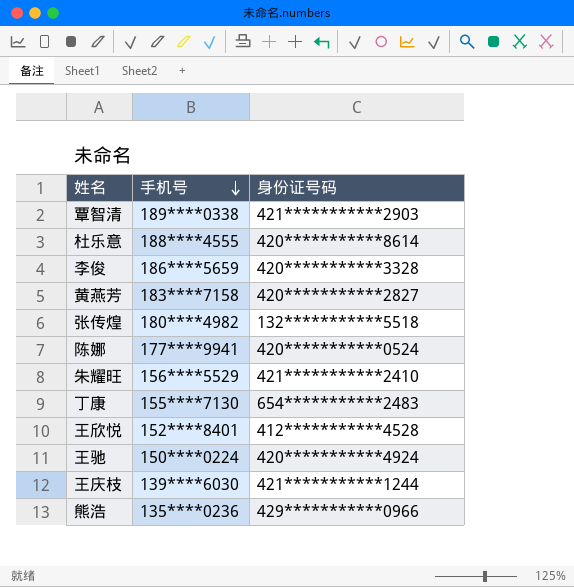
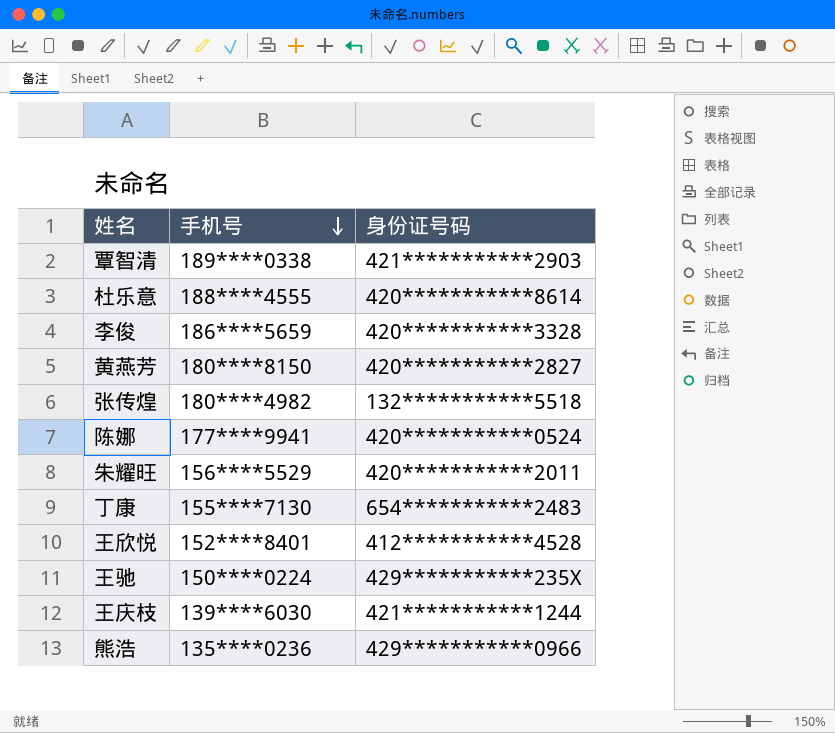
黄燕芳 | 手机号: 183****7158 -> 180****8150
朱耀旺 | 身份证号码: 421***********2410 -> 420***********2011
王驰 | 身份证号码: 420***********4924 -> 429***********235X

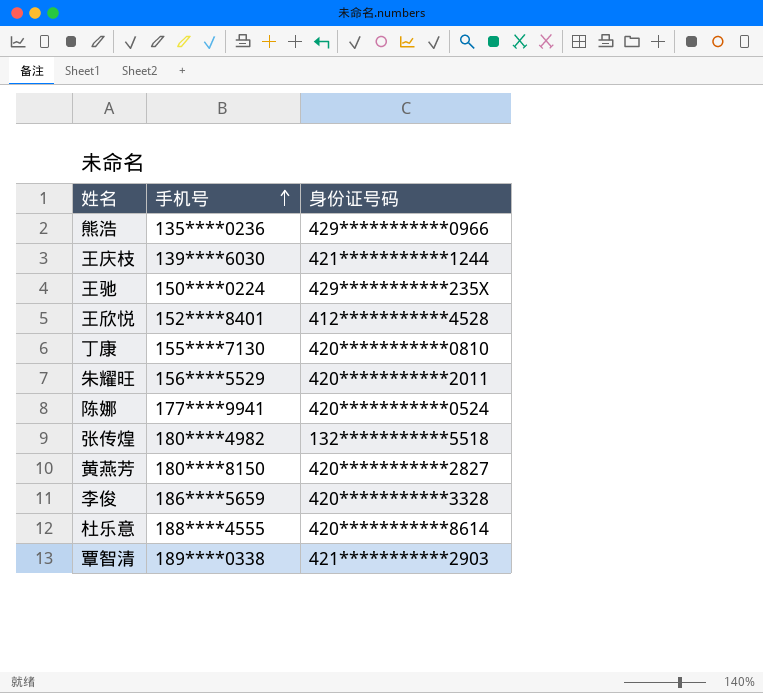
row order: 手机号 descending -> 手机号 ascending
丁康 | 身份证号码: 654***********2483 -> 420***********0810

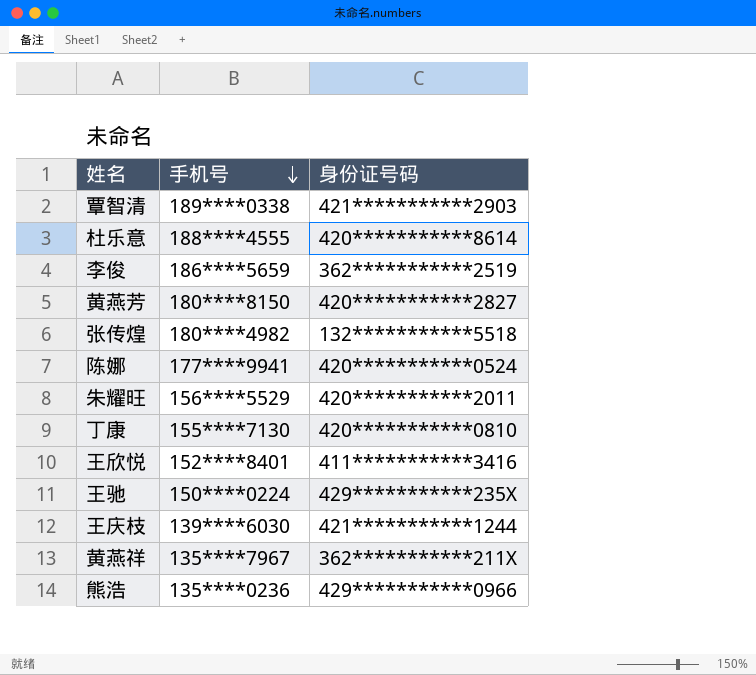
row order: 手机号 ascending -> 手机号 descending
李俊 | 身份证号码: 420***********3328 -> 362***********2519
王欣悦 | 身份证号码: 412***********4528 -> 411***********3416
row 黄燕祥: none -> 135****7967 | 362***********211X

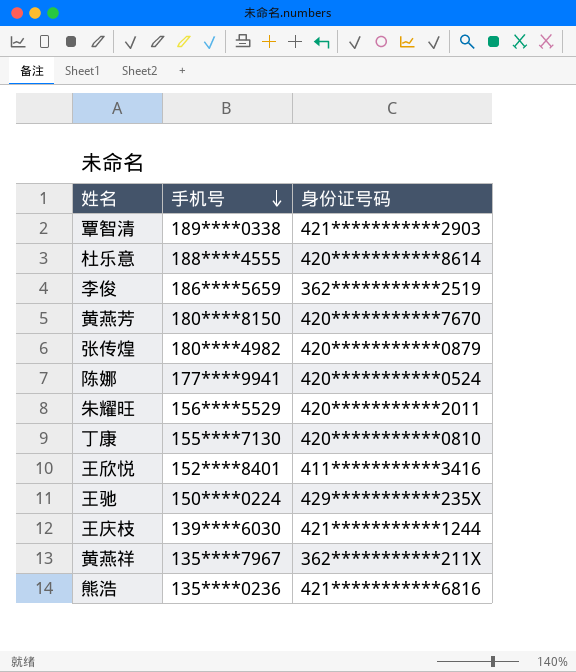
黄燕芳 | 身份证号码: 420***********2827 -> 420***********7670
张传煌 | 身份证号码: 132***********5518 -> 420***********0879
熊浩 | 身份证号码: 429***********0966 -> 421***********6816

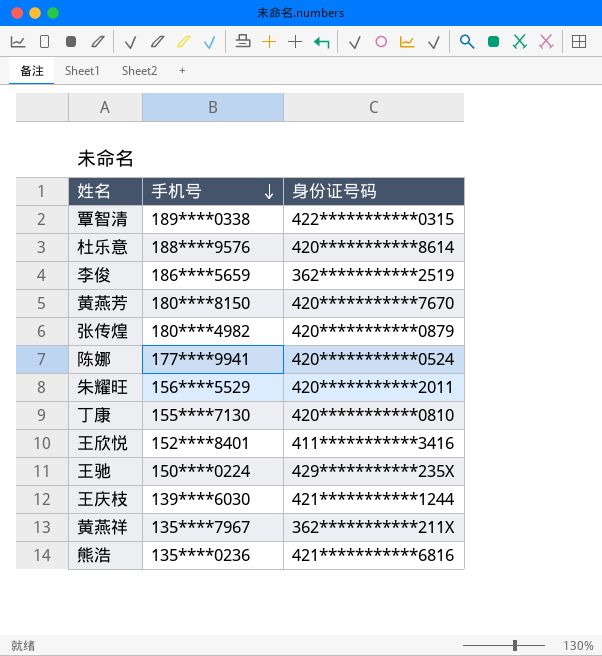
覃智清 | 身份证号码: 421***********2903 -> 422***********0315
杜乐意 | 手机号: 188****4555 -> 188****9576

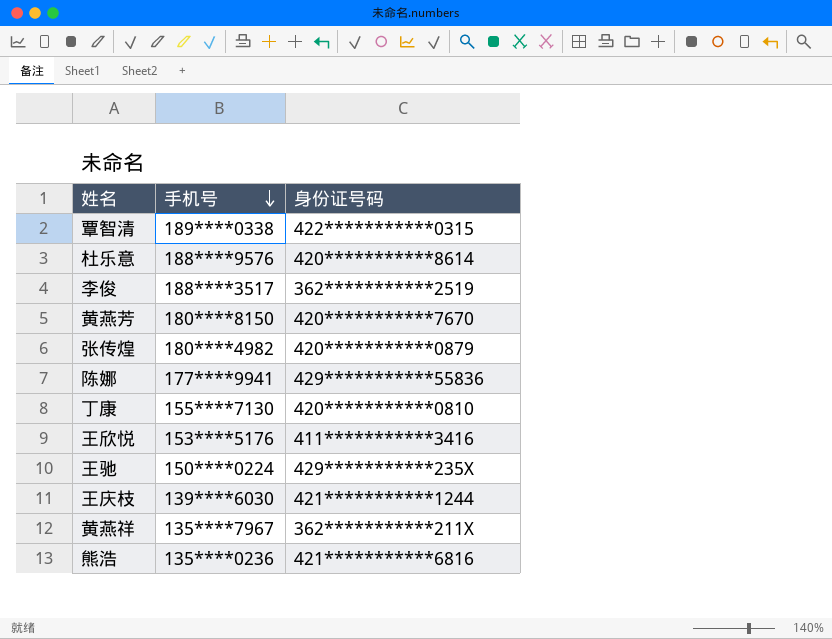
row 朱耀旺: 156****5529 | 420***********2011 -> none
李俊 | 手机号: 186****5659 -> 188****3517
陈娜 | 身份证号码: 420***********0524 -> 429***********55836
王欣悦 | 手机号: 152****8401 -> 153****5176

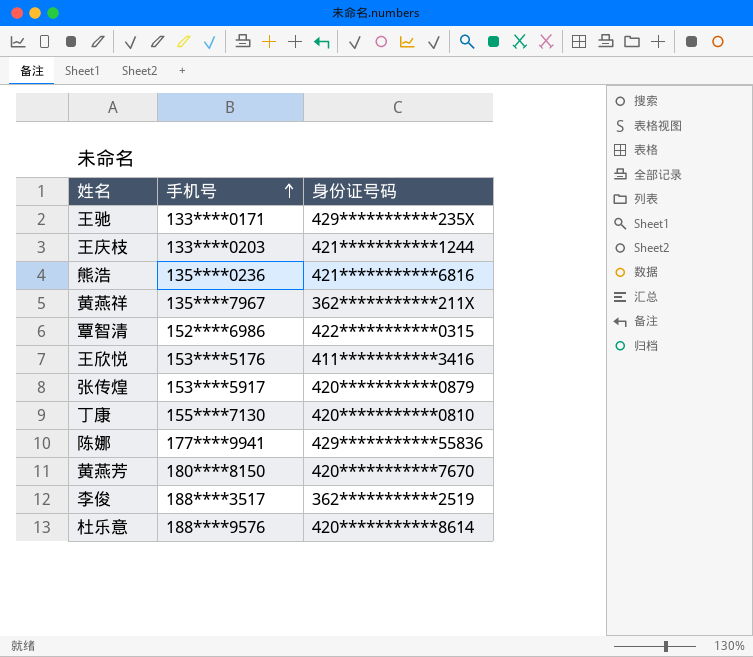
row order: 手机号 descending -> 手机号 ascending
王驰 | 手机号: 150****0224 -> 133****0171
王庆枝 | 手机号: 139****6030 -> 133****0203
覃智清 | 手机号: 189****0338 -> 152****6986
张传煌 | 手机号: 180****4982 -> 153****5917

